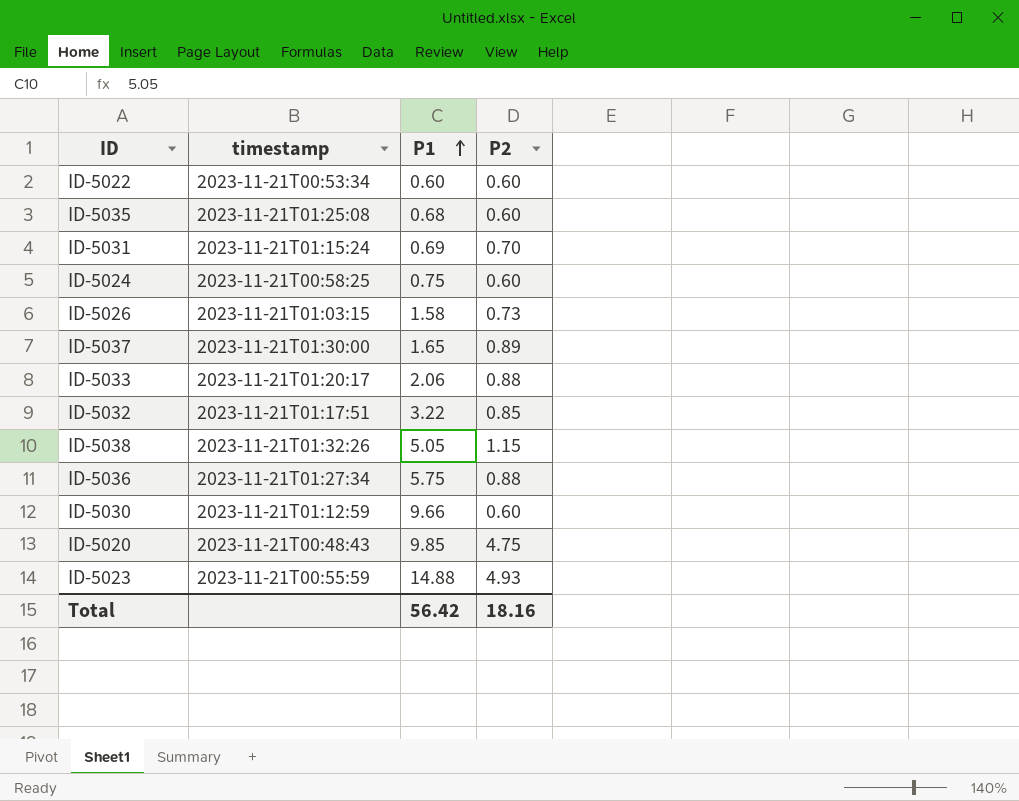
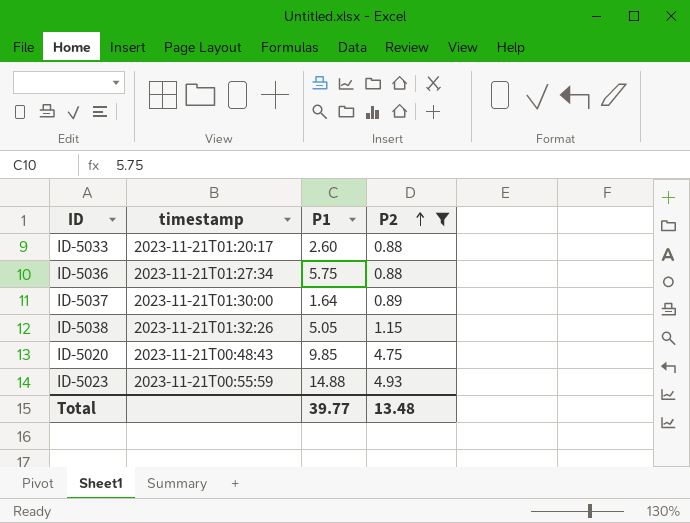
filter: none -> P2 >= 0.88
row order: P1 ascending -> P2 ascending
ID-5033 | P1: 2.06 -> 2.60
ID-5037 | P1: 1.65 -> 1.64
Total | P1: 56.42 -> 39.77
Total | P2: 18.16 -> 13.48

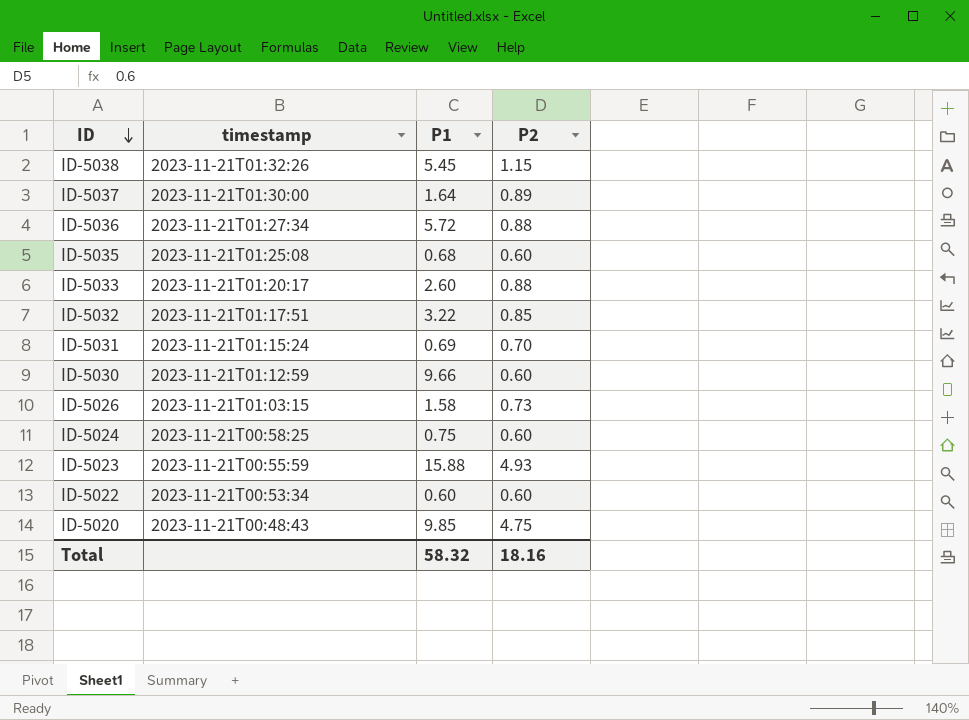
filter: P2 >= 0.88 -> none
row order: P2 ascending -> ID descending
ID-5038 | P1: 5.05 -> 5.45
ID-5036 | P1: 5.75 -> 5.72
ID-5023 | P1: 14.88 -> 15.88
Total | P1: 39.77 -> 58.32
Total | P2: 13.48 -> 18.16

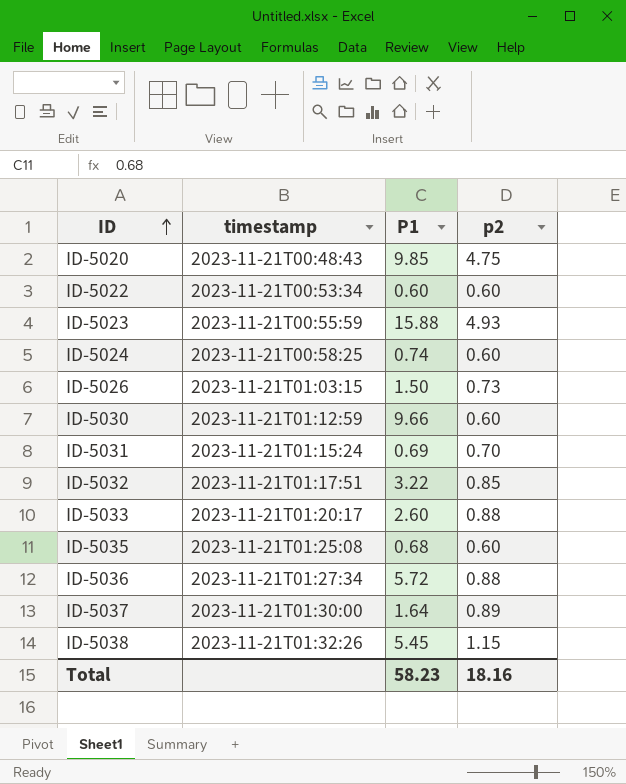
row order: ID descending -> ID ascending
column name: P2 -> p2
ID-5024 | P1: 0.75 -> 0.74
ID-5026 | P1: 1.58 -> 1.50
Total | P1: 58.32 -> 58.23

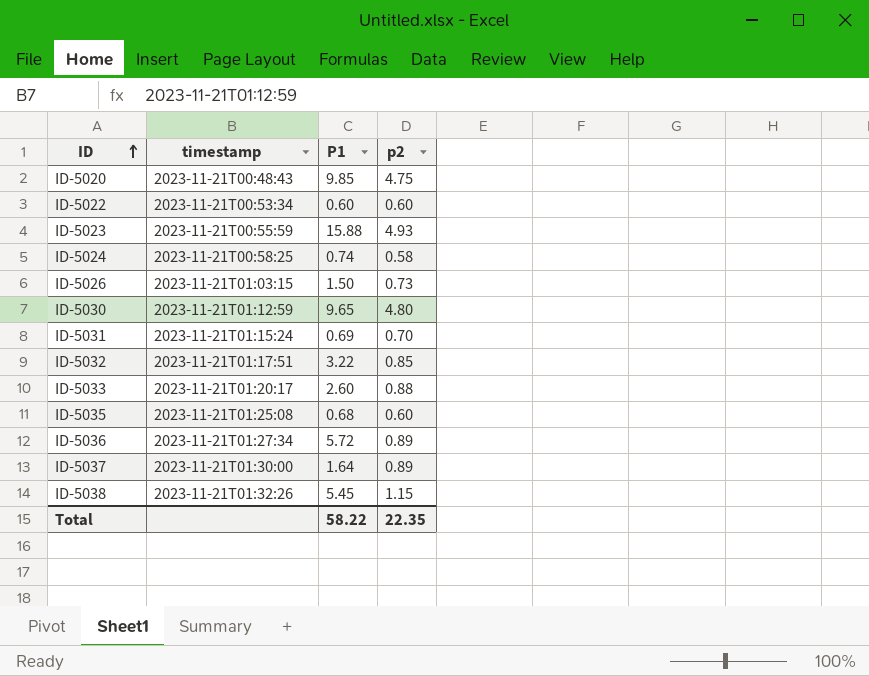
ID-5024 | p2: 0.60 -> 0.58
ID-5030 | P1: 9.66 -> 9.65
ID-5030 | p2: 0.60 -> 4.80
ID-5036 | p2: 0.88 -> 0.89
Total | P1: 58.23 -> 58.22
Total | p2: 18.16 -> 22.35

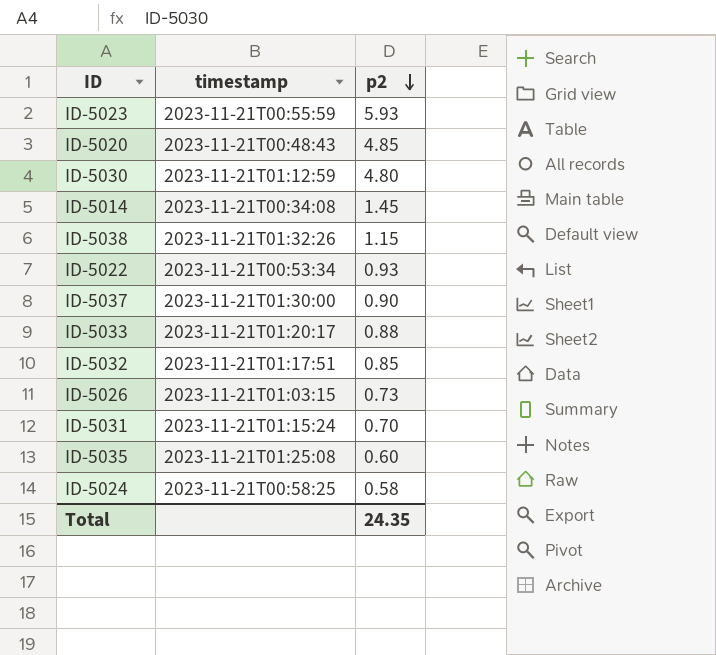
row order: ID ascending -> p2 descending
column P1 | position: 3 -> none
row ID-5036: 2023-11-21T01:27:34 | 5.72 | 0.89 -> none
ID-5023 | p2: 4.93 -> 5.93
ID-5020 | p2: 4.75 -> 4.85
row ID-5014: none -> 2023-11-21T00:34:08 | 1.45
ID-5022 | p2: 0.60 -> 0.93
ID-5037 | p2: 0.89 -> 0.90
Total | p2: 22.35 -> 24.35

